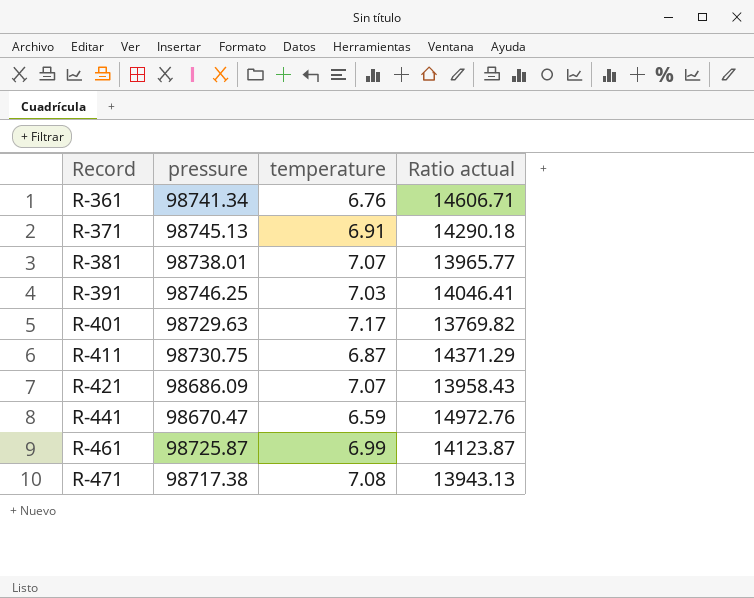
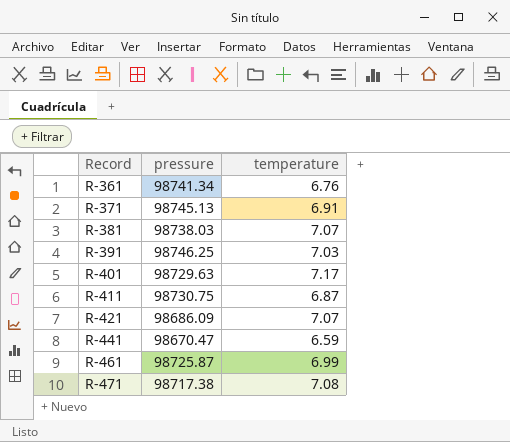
column Ratio actual | formula: [pressure] / [temperature] -> none
R-381 | pressure: 98738.01 -> 98738.03

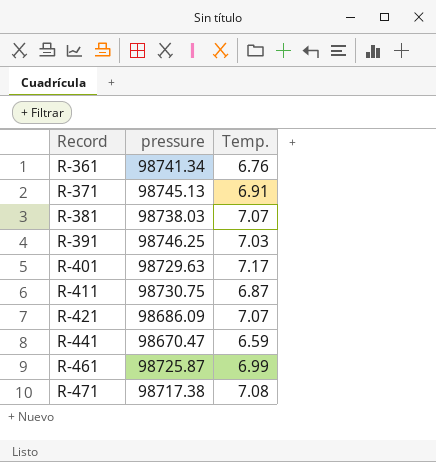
column name: temperature -> Temp.

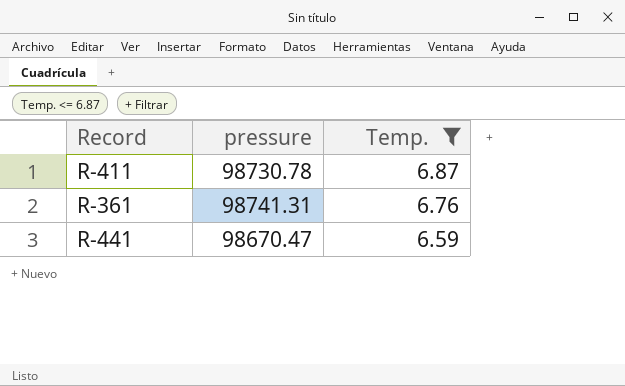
filter: none -> Temp. <= 6.87
row order: Record ascending -> Temp. descending
R-411 | pressure: 98730.75 -> 98730.78
R-361 | pressure: 98741.34 -> 98741.31

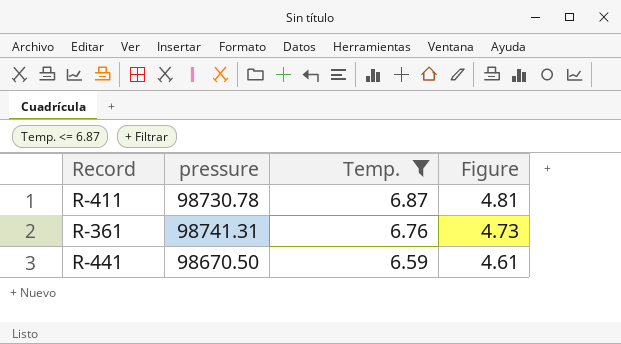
column Figure | formula: none -> [Temp.] * 0.7
R-441 | pressure: 98670.47 -> 98670.50

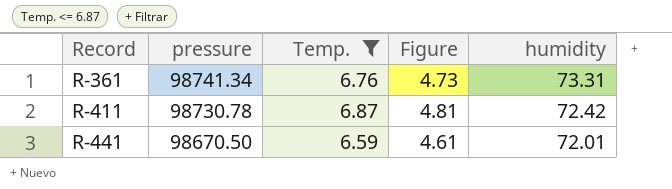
row order: Temp. descending -> Record ascending
column humidity | position: none -> 5
R-361 | pressure: 98741.31 -> 98741.34

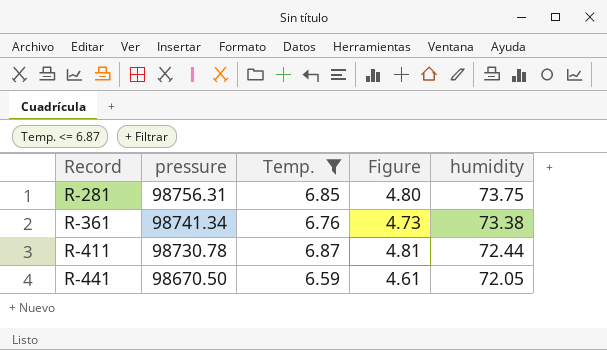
row R-281: none -> 98756.31 | 6.85 | 4.80 | 73.75
R-361 | humidity: 73.31 -> 73.38
R-411 | humidity: 72.42 -> 72.44
R-441 | humidity: 72.01 -> 72.05

